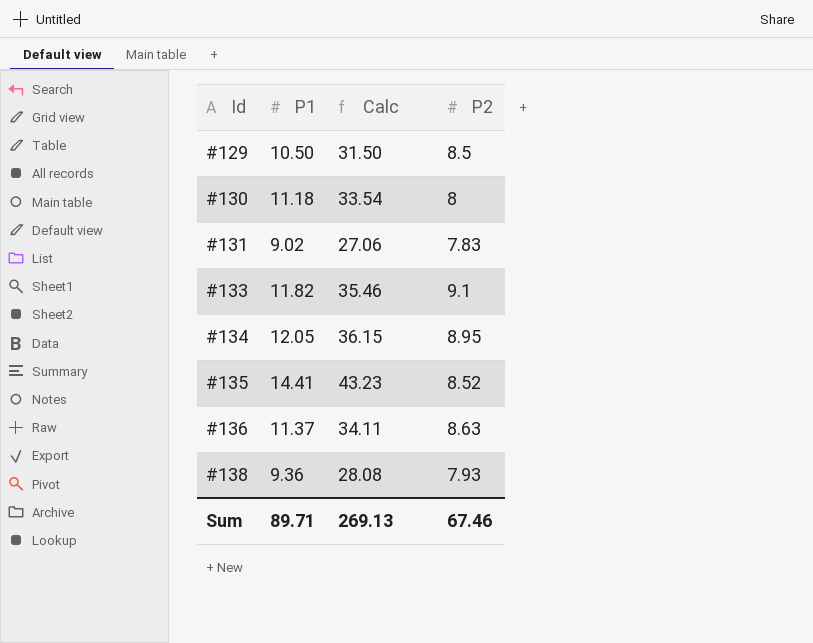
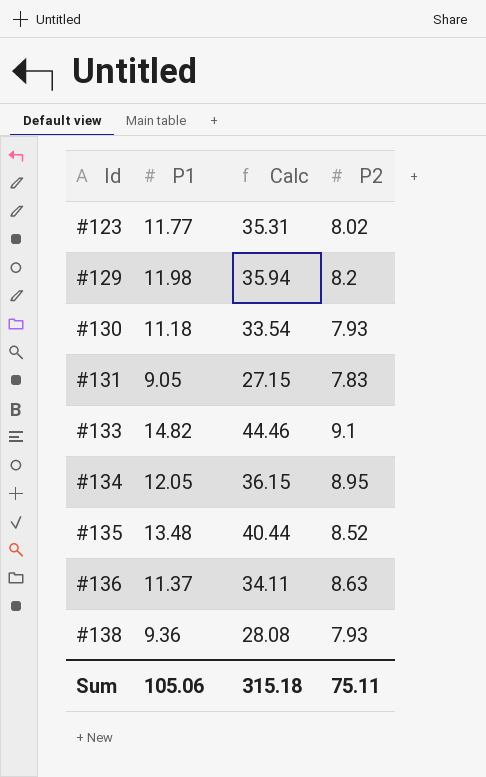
row #123: none -> 11.77 | 35.31 | 8.02
#129 | P1: 10.50 -> 11.98
#129 | Calc: 31.50 -> 35.94
#129 | P2: 8.5 -> 8.2
#130 | P2: 8 -> 7.93
#131 | P1: 9.02 -> 9.05
#131 | Calc: 27.06 -> 27.15
#133 | P1: 11.82 -> 14.82
#133 | Calc: 35.46 -> 44.46
#135 | P1: 14.41 -> 13.48
#135 | Calc: 43.23 -> 40.44
Sum | P1: 89.71 -> 105.06
Sum | Calc: 269.13 -> 315.18
Sum | P2: 67.46 -> 75.11

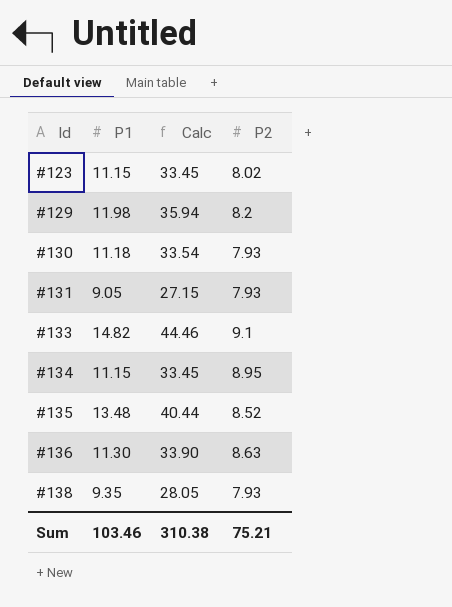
#123 | P1: 11.77 -> 11.15
#123 | Calc: 35.31 -> 33.45
#131 | P2: 7.83 -> 7.93
#134 | P1: 12.05 -> 11.15
#134 | Calc: 36.15 -> 33.45
#136 | P1: 11.37 -> 11.30
#136 | Calc: 34.11 -> 33.90
#138 | P1: 9.36 -> 9.35
#138 | Calc: 28.08 -> 28.05
Sum | P1: 105.06 -> 103.46
Sum | Calc: 315.18 -> 310.38
Sum | P2: 75.11 -> 75.21

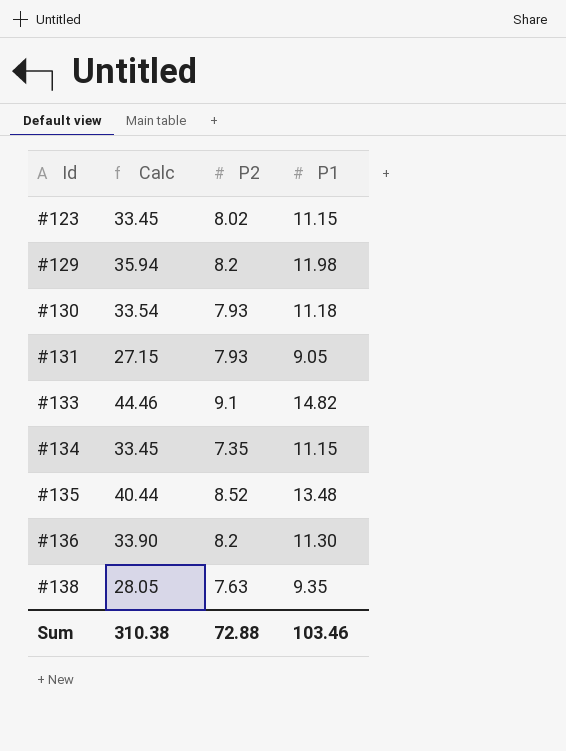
column P1 | position: 2 -> 4
#134 | P2: 8.95 -> 7.35
#136 | P2: 8.63 -> 8.2
#138 | P2: 7.93 -> 7.63
Sum | P2: 75.21 -> 72.88

